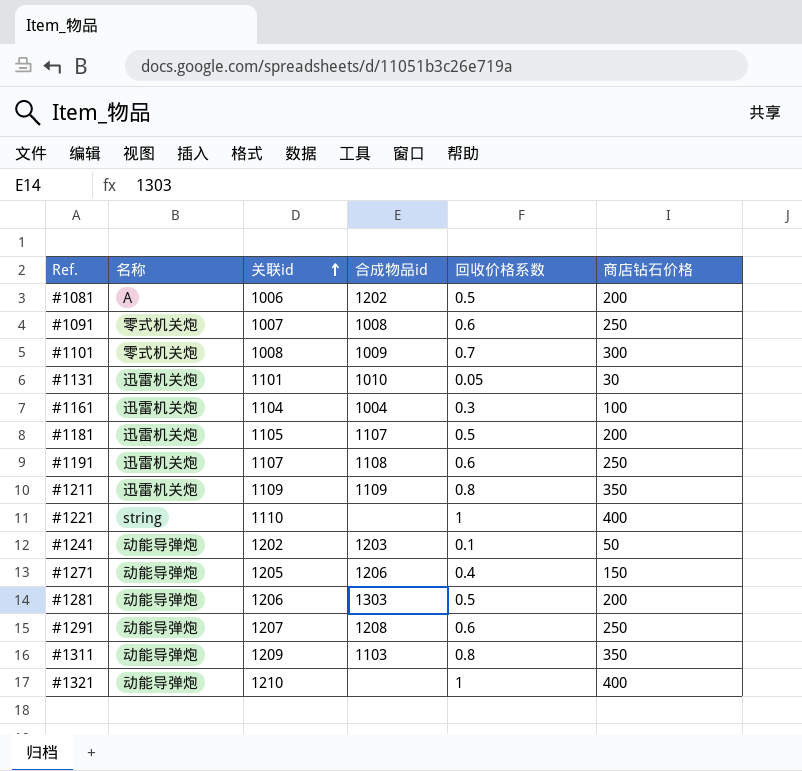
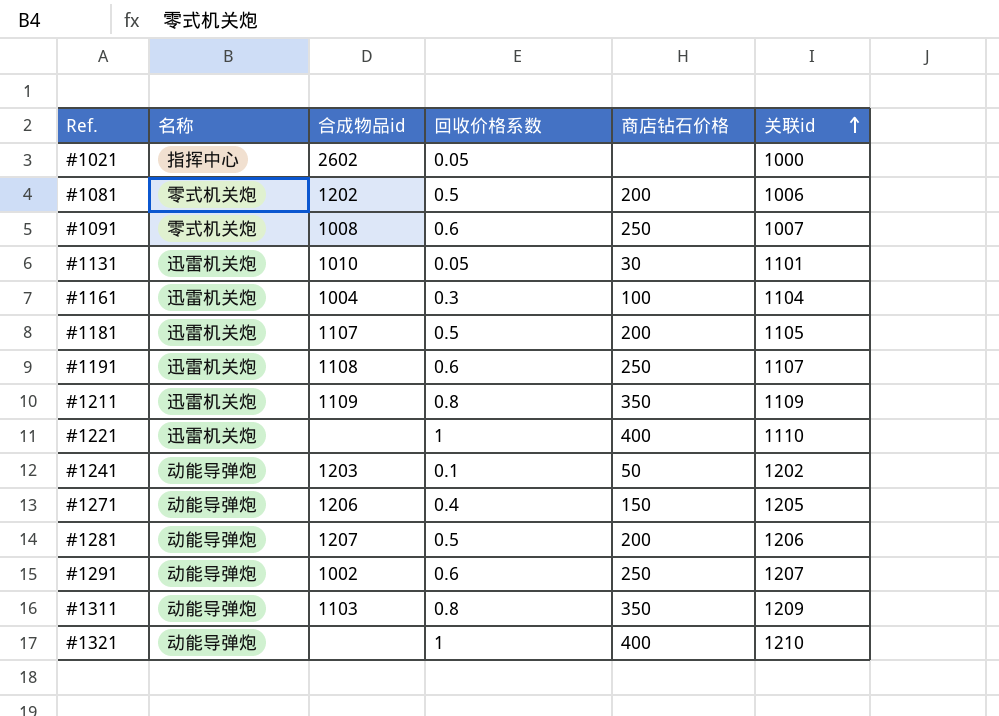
column 关联id | position: 3 -> 6
row #1101: 零式机关炮 | 1008 | 1009 | 0.7 | 300 -> none
row #1021: none -> 指挥中心 | 2602 | 0.05 | none | 1000
#1081 | 名称: A -> 零式机关炮
#1221 | 名称: string -> 迅雷机关炮
#1281 | 合成物品id: 1303 -> 1207
#1291 | 合成物品id: 1208 -> 1002

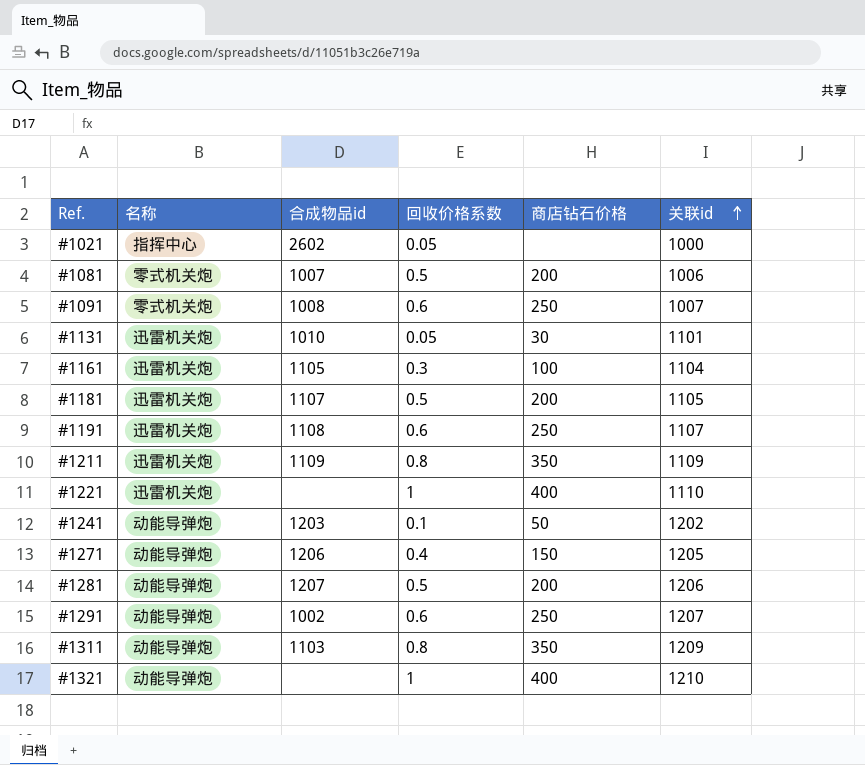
#1081 | 合成物品id: 1202 -> 1007
#1161 | 合成物品id: 1004 -> 1105

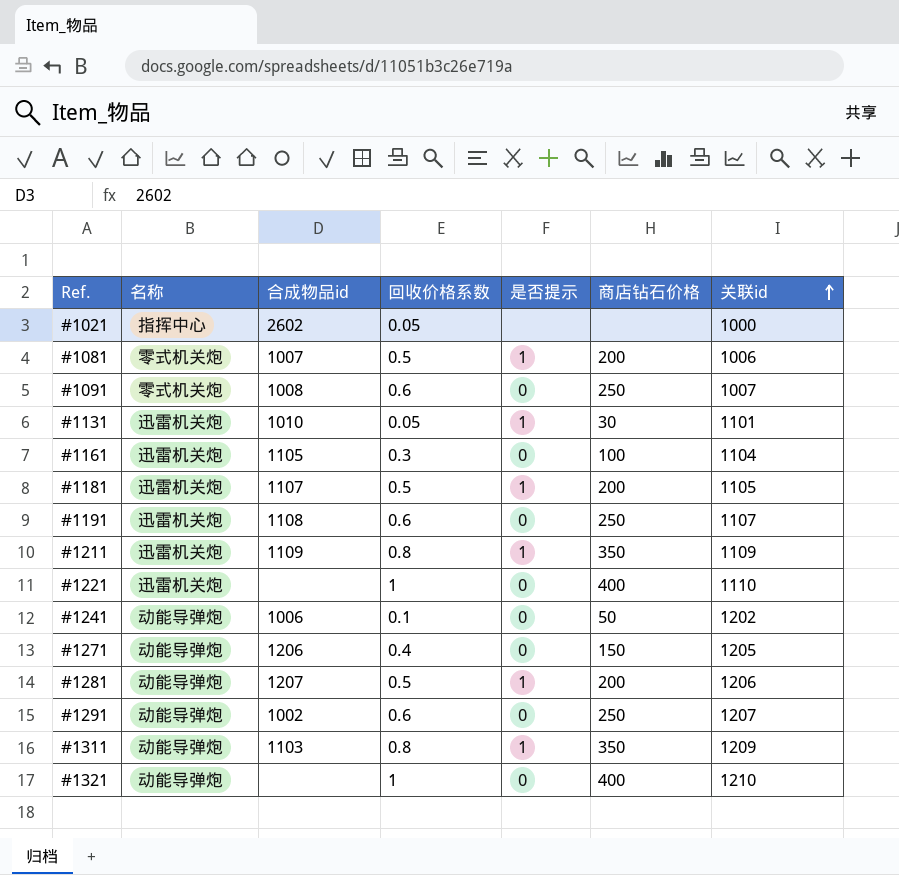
column 是否提示 | position: none -> 5
#1241 | 合成物品id: 1203 -> 1006

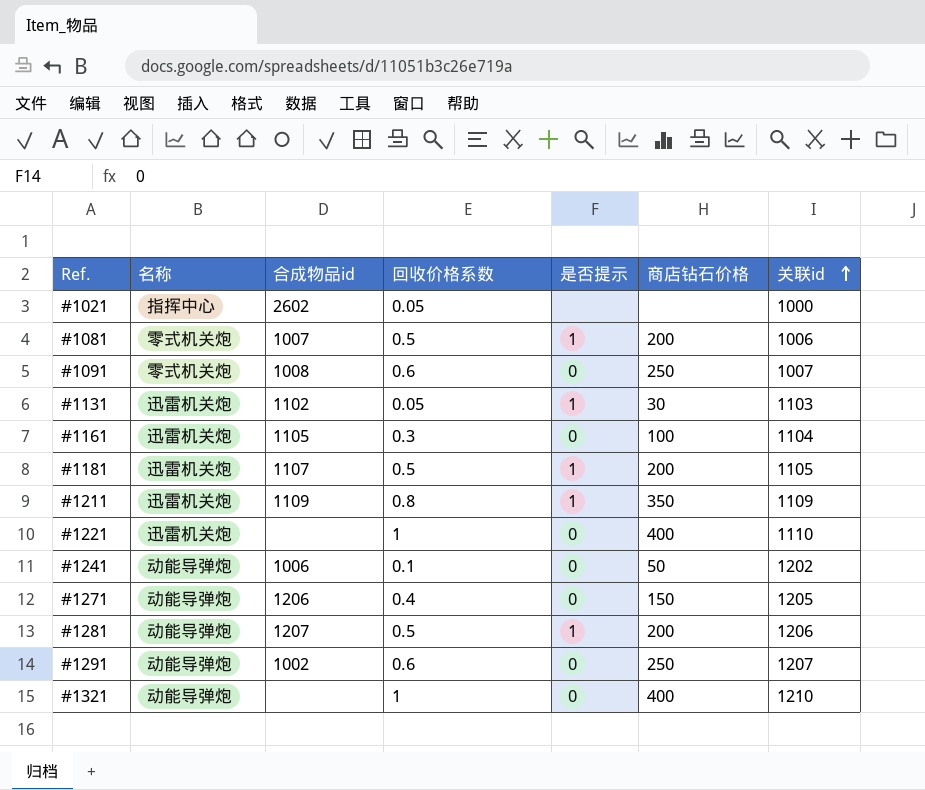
row #1191: 迅雷机关炮 | 1108 | 0.6 | 0 | 250 | 1107 -> none
row #1311: 动能导弹炮 | 1103 | 0.8 | 1 | 350 | 1209 -> none
#1131 | 合成物品id: 1010 -> 1102
#1131 | 关联id: 1101 -> 1103

